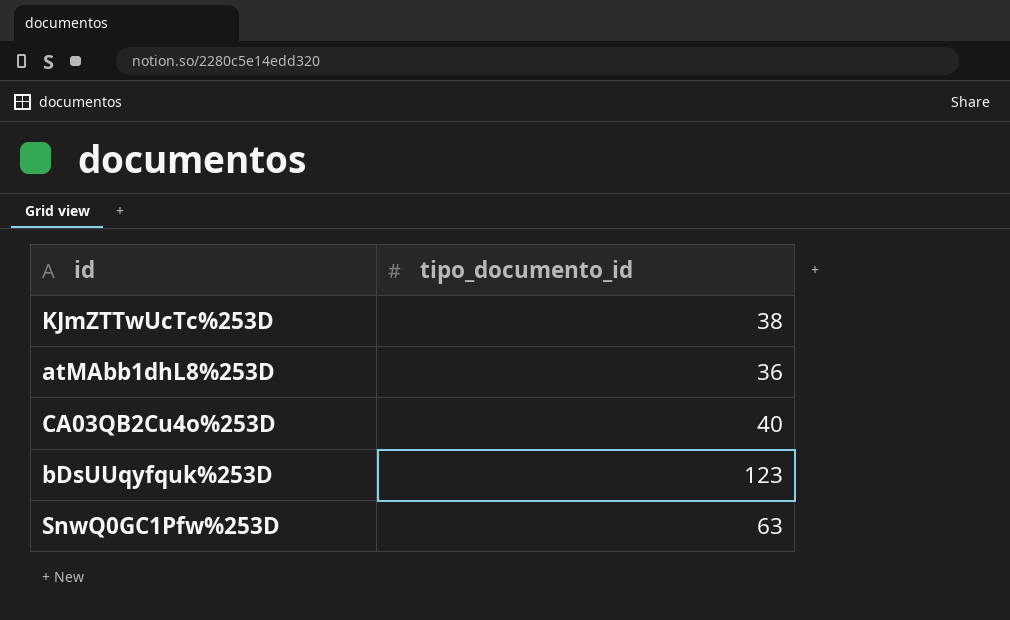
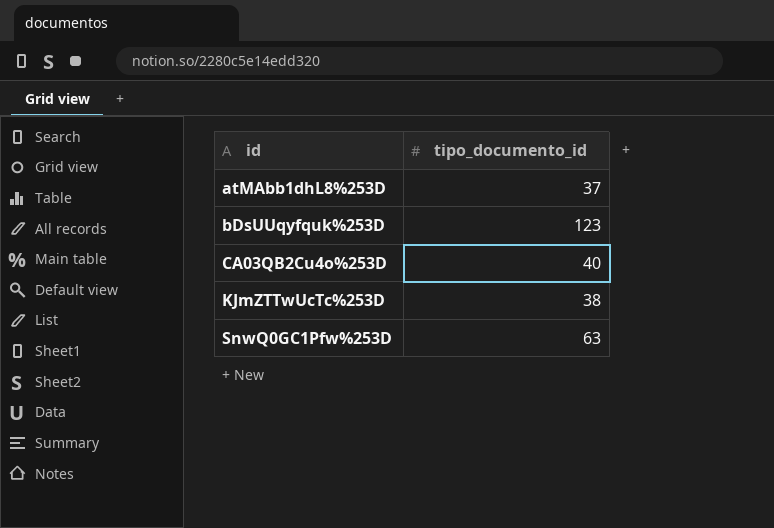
row order: none -> id ascending
atMAbb1dhL8%253D | tipo_documento_id: 36 -> 37

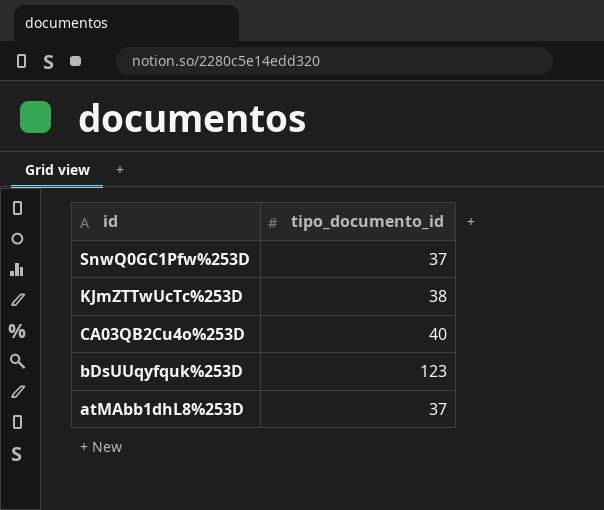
row order: id ascending -> id descending
SnwQ0GC1Pfw%253D | tipo_documento_id: 63 -> 37

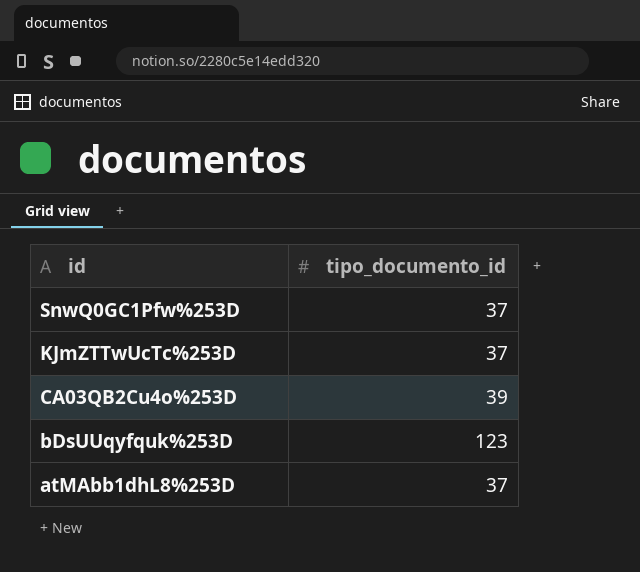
KJmZTTwUcTc%253D | tipo_documento_id: 38 -> 37
CA03QB2Cu4o%253D | tipo_documento_id: 40 -> 39

